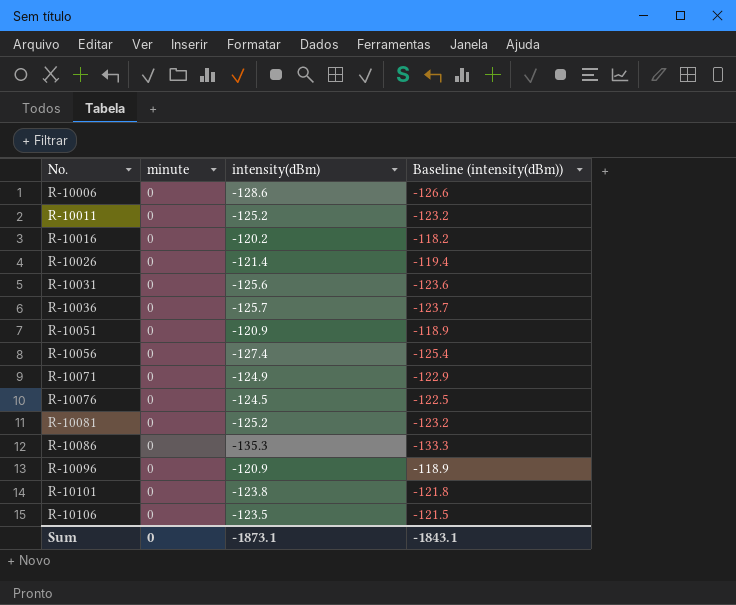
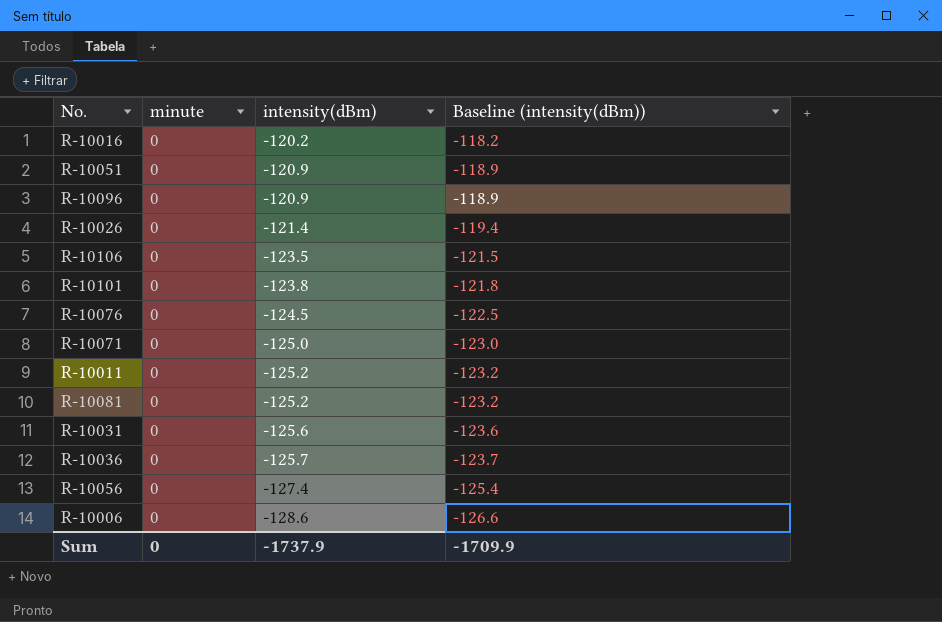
row order: No. ascending -> intensity(dBm) descending
row R-10086: 0 | -135.3 | -133.3 -> none
R-10071 | intensity(dBm): -124.9 -> -125.0
R-10071 | Baseline (intensity(dBm)): -122.9 -> -123.0
Sum | intensity(dBm): -1873.1 -> -1737.9
Sum | Baseline (intensity(dBm)): -1843.1 -> -1709.9

